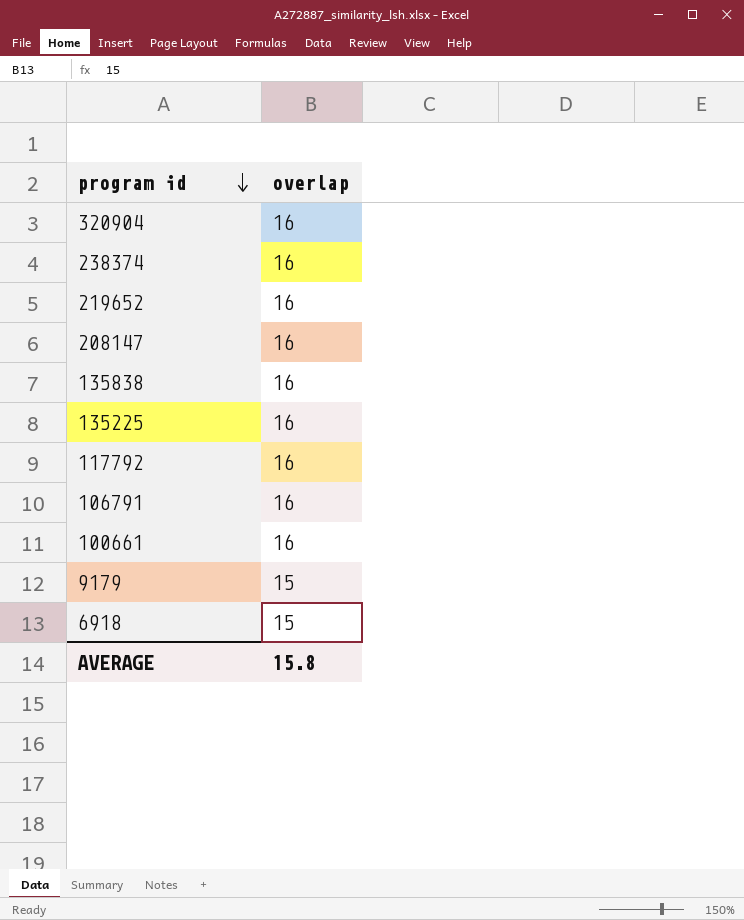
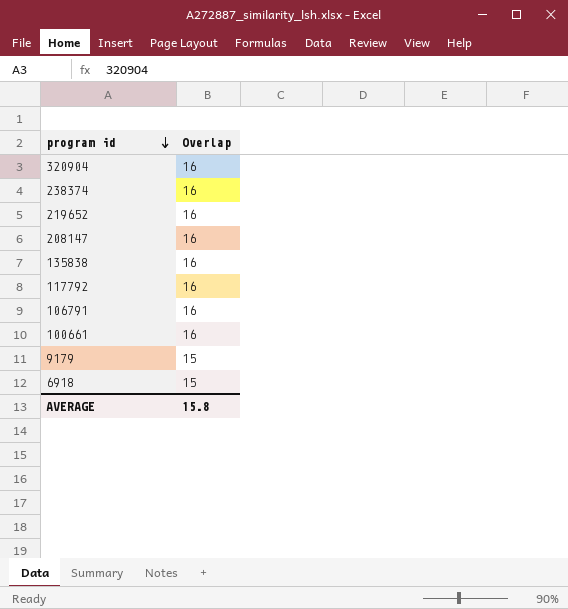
column name: overlap -> Overlap
row 135225: 16 -> none

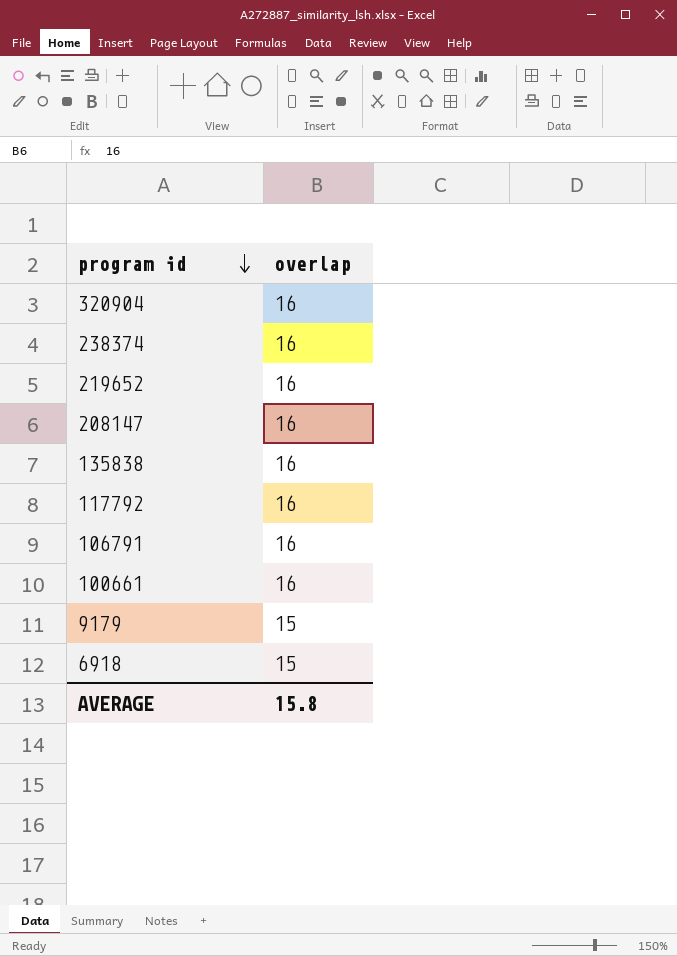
column name: Overlap -> overlap

